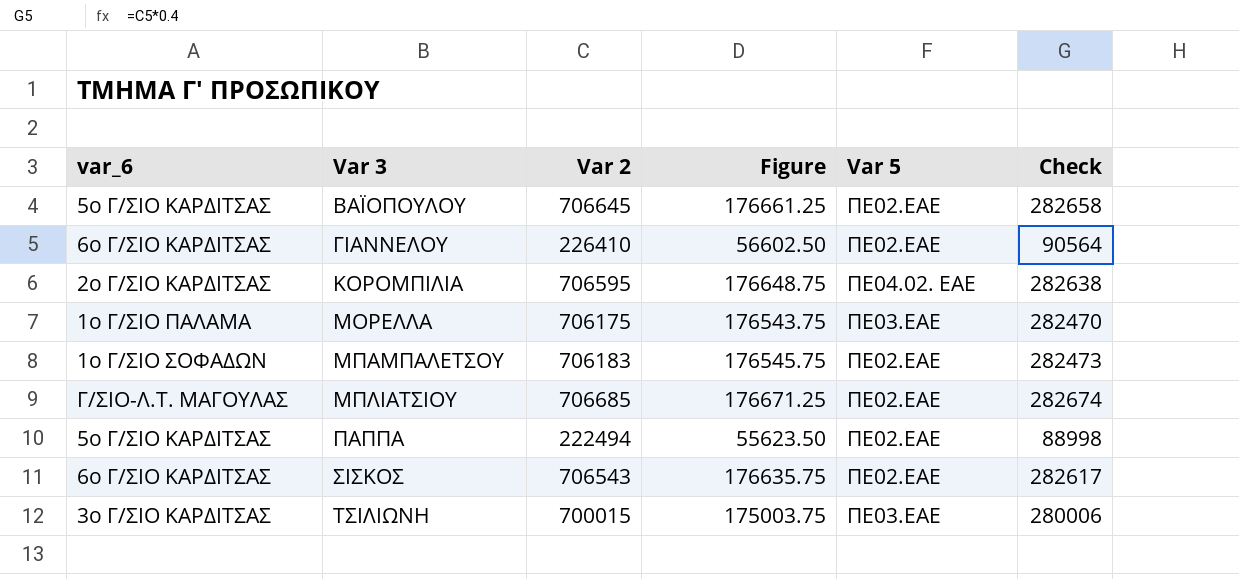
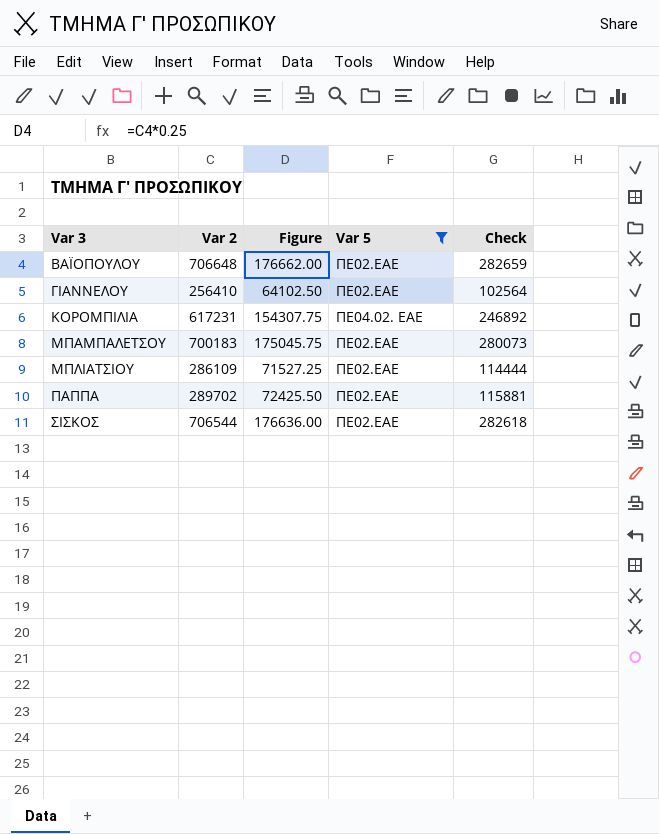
filter: none -> Var 5 != ΠΕ03.ΕΑΕ
column var_6 | position: 1 -> none
ΒΑΪΟΠΟΥΛΟΥ | Var 2: 706645 -> 706648
ΒΑΪΟΠΟΥΛΟΥ | Figure: 176661.25 -> 176662.00
ΒΑΪΟΠΟΥΛΟΥ | Check: 282658 -> 282659
ΓΙΑΝΝΕΛΟΥ | Var 2: 226410 -> 256410
ΓΙΑΝΝΕΛΟΥ | Figure: 56602.50 -> 64102.50
ΓΙΑΝΝΕΛΟΥ | Check: 90564 -> 102564
ΚΟΡΟΜΠΙΛΙΑ | Var 2: 706595 -> 617231
ΚΟΡΟΜΠΙΛΙΑ | Figure: 176648.75 -> 154307.75
ΚΟΡΟΜΠΙΛΙΑ | Check: 282638 -> 246892
ΜΠΑΜΠΑΛΕΤΣΟΥ | Var 2: 706183 -> 700183
ΜΠΑΜΠΑΛΕΤΣΟΥ | Figure: 176545.75 -> 175045.75
ΜΠΑΜΠΑΛΕΤΣΟΥ | Check: 282473 -> 280073
ΜΠΛΙΑΤΣΙΟΥ | Var 2: 706685 -> 286109
ΜΠΛΙΑΤΣΙΟΥ | Figure: 176671.25 -> 71527.25
ΜΠΛΙΑΤΣΙΟΥ | Check: 282674 -> 114444
ΠΑΠΠΑ | Var 2: 222494 -> 289702
ΠΑΠΠΑ | Figure: 55623.50 -> 72425.50
ΠΑΠΠΑ | Check: 88998 -> 115881
ΣΙΣΚΟΣ | Var 2: 706543 -> 706544
ΣΙΣΚΟΣ | Figure: 176635.75 -> 176636.00
ΣΙΣΚΟΣ | Check: 282617 -> 282618

